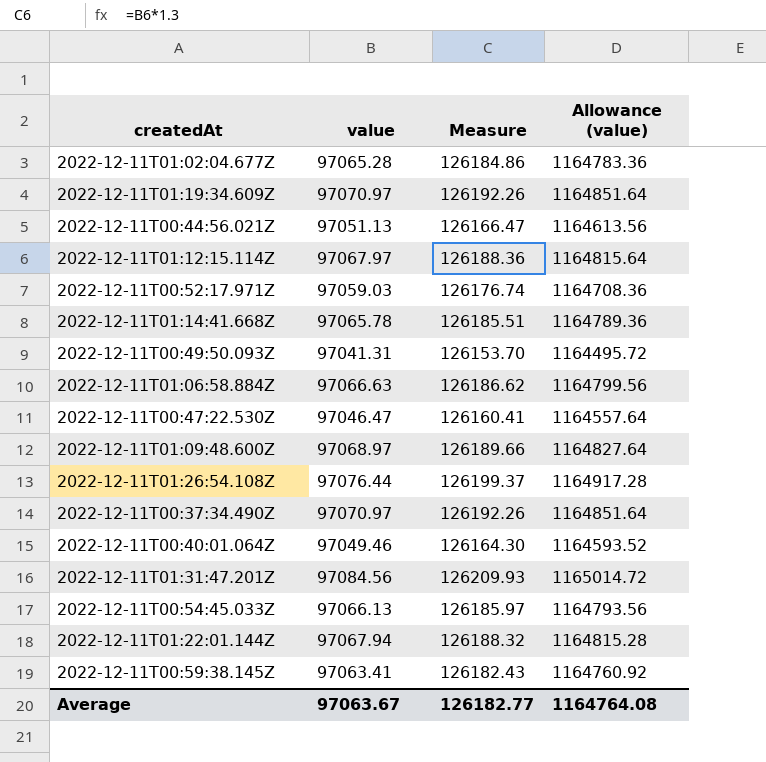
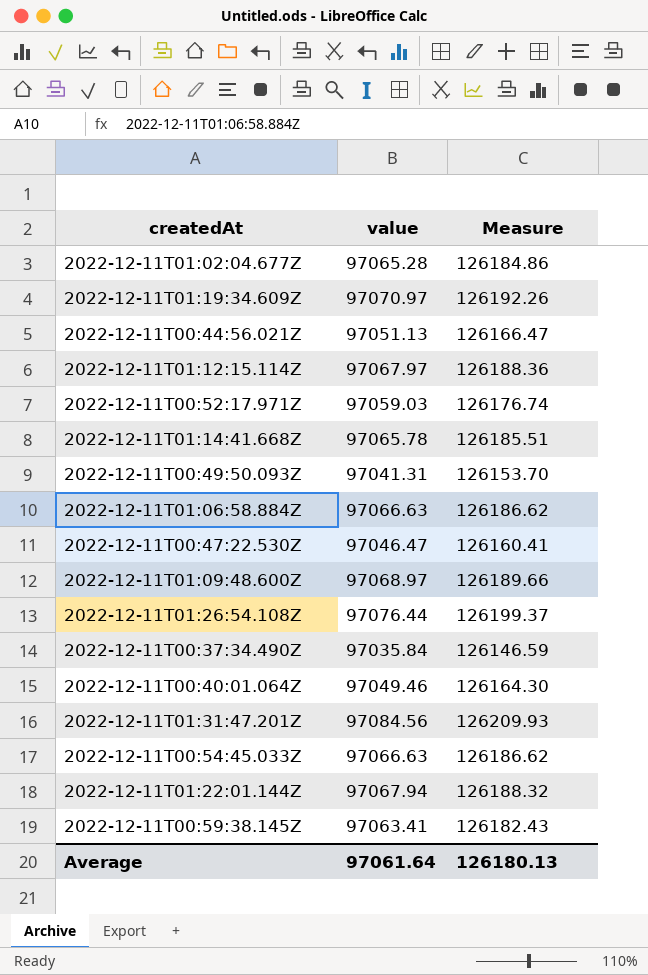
column Allowance (value) | formula: [value] * 12 -> none
2022-12-11T00:37:34.490Z | value: 97070.97 -> 97035.84
2022-12-11T00:37:34.490Z | Measure: 126192.26 -> 126146.59
2022-12-11T00:54:45.033Z | value: 97066.13 -> 97066.63
2022-12-11T00:54:45.033Z | Measure: 126185.97 -> 126186.62
Average | value: 97063.67 -> 97061.64
Average | Measure: 126182.77 -> 126180.13

